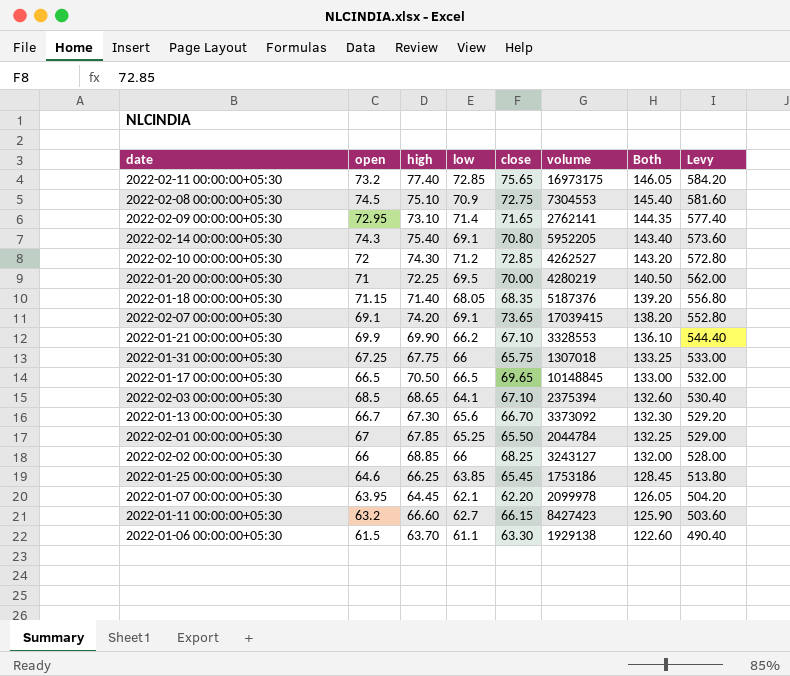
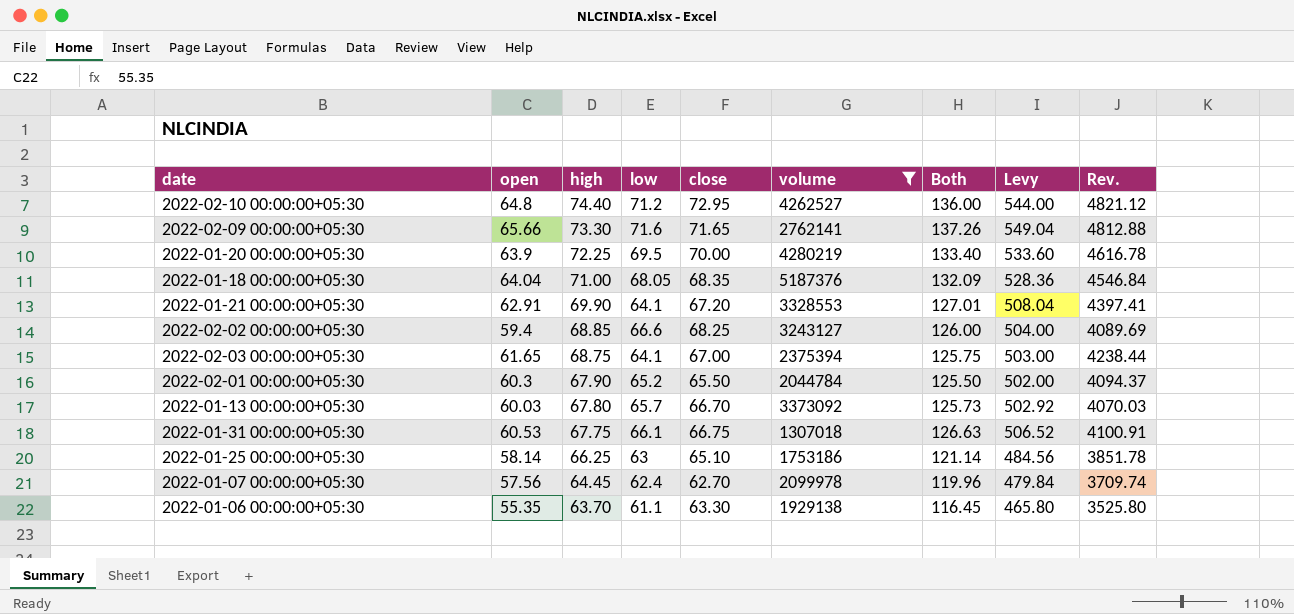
filter: none -> volume <= 5187376
row order: Both descending -> high descending
column Rev. | formula: none -> [open] * [high]
2022-02-10 00:00:00+05:30 | open: 72 -> 64.8
2022-02-10 00:00:00+05:30 | high: 74.30 -> 74.40
2022-02-10 00:00:00+05:30 | close: 72.85 -> 72.95
2022-02-10 00:00:00+05:30 | Both: 143.20 -> 136.00
2022-02-10 00:00:00+05:30 | Levy: 572.80 -> 544.00
2022-02-09 00:00:00+05:30 | open: 72.95 -> 65.66
2022-02-09 00:00:00+05:30 | high: 73.10 -> 73.30
2022-02-09 00:00:00+05:30 | low: 71.4 -> 71.6
2022-02-09 00:00:00+05:30 | Both: 144.35 -> 137.26
2022-02-09 00:00:00+05:30 | Levy: 577.40 -> 549.04
2022-01-20 00:00:00+05:30 | open: 71 -> 63.9
2022-01-20 00:00:00+05:30 | Both: 140.50 -> 133.40
2022-01-20 00:00:00+05:30 | Levy: 562.00 -> 533.60
2022-01-18 00:00:00+05:30 | open: 71.15 -> 64.04
2022-01-18 00:00:00+05:30 | high: 71.40 -> 71.00
2022-01-18 00:00:00+05:30 | Both: 139.20 -> 132.09
2022-01-18 00:00:00+05:30 | Levy: 556.80 -> 528.36
2022-01-21 00:00:00+05:30 | open: 69.9 -> 62.91
2022-01-21 00:00:00+05:30 | low: 66.2 -> 64.1
2022-01-21 00:00:00+05:30 | close: 67.10 -> 67.20
2022-01-21 00:00:00+05:30 | Both: 136.10 -> 127.01
2022-01-21 00:00:00+05:30 | Levy: 544.40 -> 508.04
2022-02-02 00:00:00+05:30 | open: 66 -> 59.4
2022-02-02 00:00:00+05:30 | low: 66 -> 66.6
2022-02-02 00:00:00+05:30 | Both: 132.00 -> 126.00
2022-02-02 00:00:00+05:30 | Levy: 528.00 -> 504.00
2022-02-03 00:00:00+05:30 | open: 68.5 -> 61.65
2022-02-03 00:00:00+05:30 | high: 68.65 -> 68.75
2022-02-03 00:00:00+05:30 | close: 67.10 -> 67.00
2022-02-03 00:00:00+05:30 | Both: 132.60 -> 125.75
2022-02-03 00:00:00+05:30 | Levy: 530.40 -> 503.00
2022-02-01 00:00:00+05:30 | open: 67 -> 60.3
2022-02-01 00:00:00+05:30 | high: 67.85 -> 67.90
2022-02-01 00:00:00+05:30 | low: 65.25 -> 65.2
2022-02-01 00:00:00+05:30 | Both: 132.25 -> 125.50
2022-02-01 00:00:00+05:30 | Levy: 529.00 -> 502.00
2022-01-13 00:00:00+05:30 | open: 66.7 -> 60.03
2022-01-13 00:00:00+05:30 | high: 67.30 -> 67.80
2022-01-13 00:00:00+05:30 | low: 65.6 -> 65.7
2022-01-13 00:00:00+05:30 | Both: 132.30 -> 125.73
2022-01-13 00:00:00+05:30 | Levy: 529.20 -> 502.92
2022-01-31 00:00:00+05:30 | open: 67.25 -> 60.53
2022-01-31 00:00:00+05:30 | low: 66 -> 66.1
2022-01-31 00:00:00+05:30 | close: 65.75 -> 66.75
2022-01-31 00:00:00+05:30 | Both: 133.25 -> 126.63
2022-01-31 00:00:00+05:30 | Levy: 533.00 -> 506.52
2022-01-25 00:00:00+05:30 | open: 64.6 -> 58.14
2022-01-25 00:00:00+05:30 | low: 63.85 -> 63
2022-01-25 00:00:00+05:30 | close: 65.45 -> 65.10
2022-01-25 00:00:00+05:30 | Both: 128.45 -> 121.14
2022-01-25 00:00:00+05:30 | Levy: 513.80 -> 484.56
2022-01-07 00:00:00+05:30 | open: 63.95 -> 57.56
2022-01-07 00:00:00+05:30 | low: 62.1 -> 62.4
2022-01-07 00:00:00+05:30 | close: 62.20 -> 62.70
2022-01-07 00:00:00+05:30 | Both: 126.05 -> 119.96
2022-01-07 00:00:00+05:30 | Levy: 504.20 -> 479.84
2022-01-06 00:00:00+05:30 | open: 61.5 -> 55.35
2022-01-06 00:00:00+05:30 | Both: 122.60 -> 116.45
2022-01-06 00:00:00+05:30 | Levy: 490.40 -> 465.80

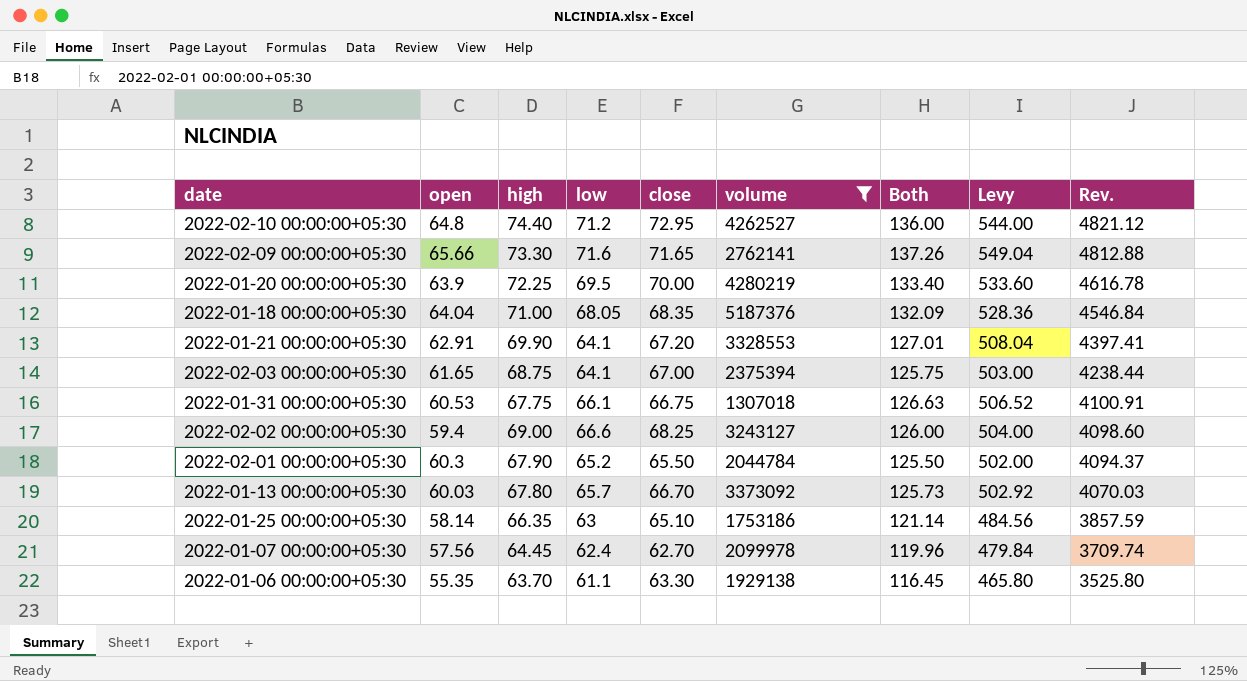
row order: high descending -> Rev. descending
2022-02-02 00:00:00+05:30 | high: 68.85 -> 69.00
2022-02-02 00:00:00+05:30 | Rev.: 4089.69 -> 4098.60
2022-01-25 00:00:00+05:30 | high: 66.25 -> 66.35
2022-01-25 00:00:00+05:30 | Rev.: 3851.78 -> 3857.59

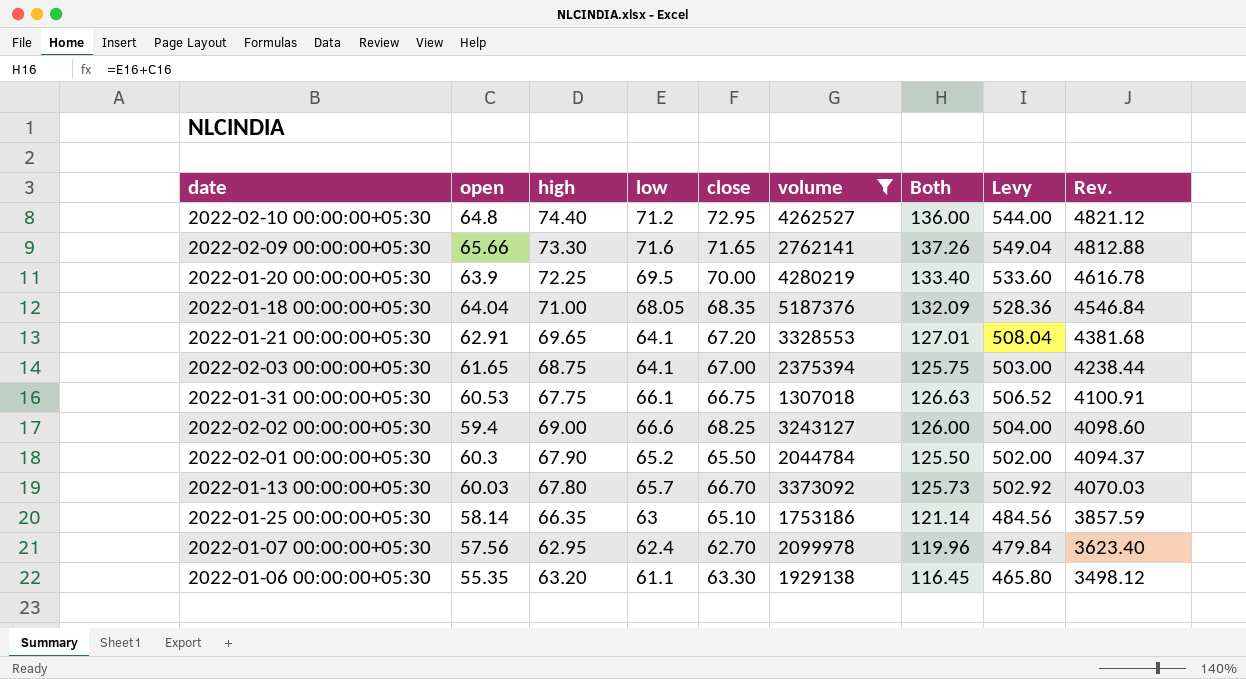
2022-01-21 00:00:00+05:30 | high: 69.90 -> 69.65
2022-01-21 00:00:00+05:30 | Rev.: 4397.41 -> 4381.68
2022-01-07 00:00:00+05:30 | high: 64.45 -> 62.95
2022-01-07 00:00:00+05:30 | Rev.: 3709.74 -> 3623.40
2022-01-06 00:00:00+05:30 | high: 63.70 -> 63.20
2022-01-06 00:00:00+05:30 | Rev.: 3525.80 -> 3498.12

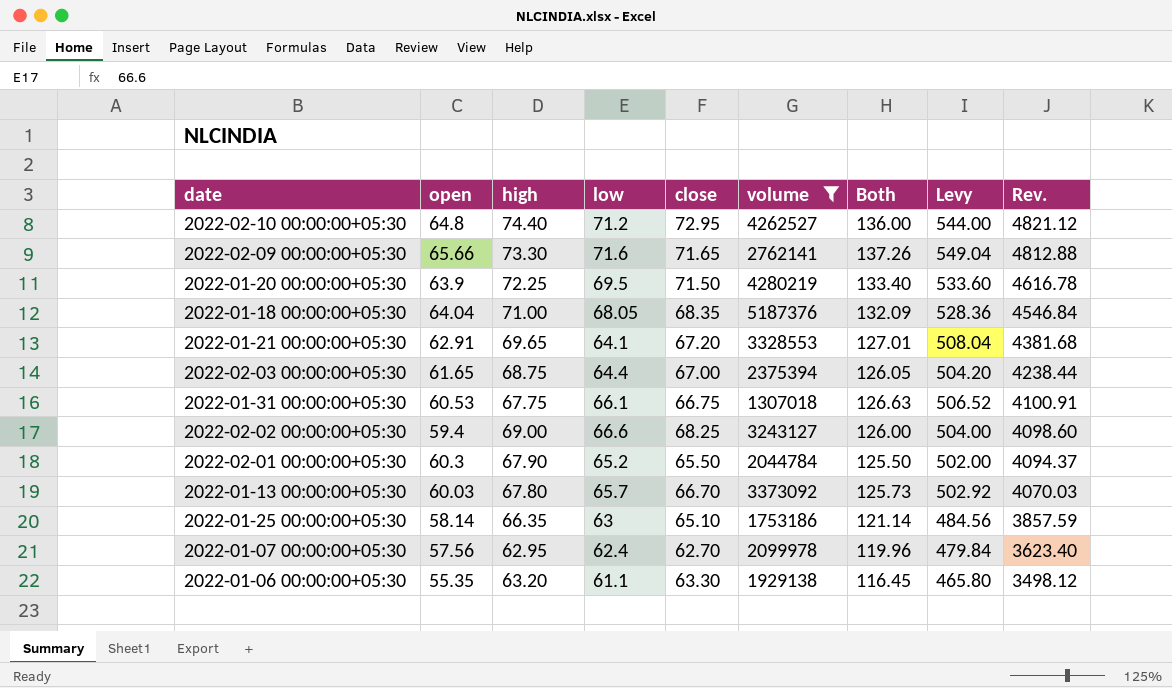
2022-01-20 00:00:00+05:30 | close: 70.00 -> 71.50
2022-02-03 00:00:00+05:30 | low: 64.1 -> 64.4
2022-02-03 00:00:00+05:30 | Both: 125.75 -> 126.05
2022-02-03 00:00:00+05:30 | Levy: 503.00 -> 504.20

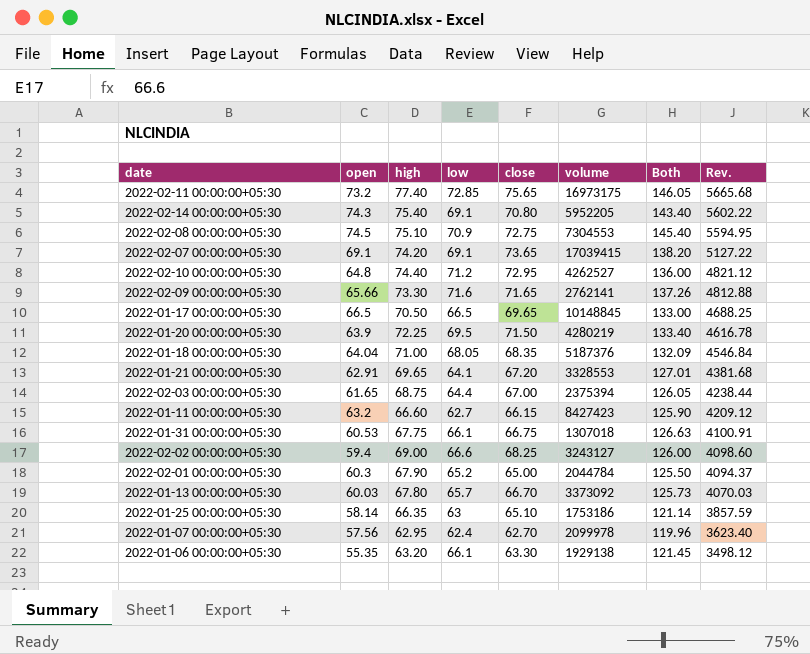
filter: volume <= 5187376 -> none
column Levy | formula: [Both] * 4 -> none
2022-02-01 00:00:00+05:30 | close: 65.50 -> 65.00
2022-01-06 00:00:00+05:30 | low: 61.1 -> 66.1
2022-01-06 00:00:00+05:30 | Both: 116.45 -> 121.45

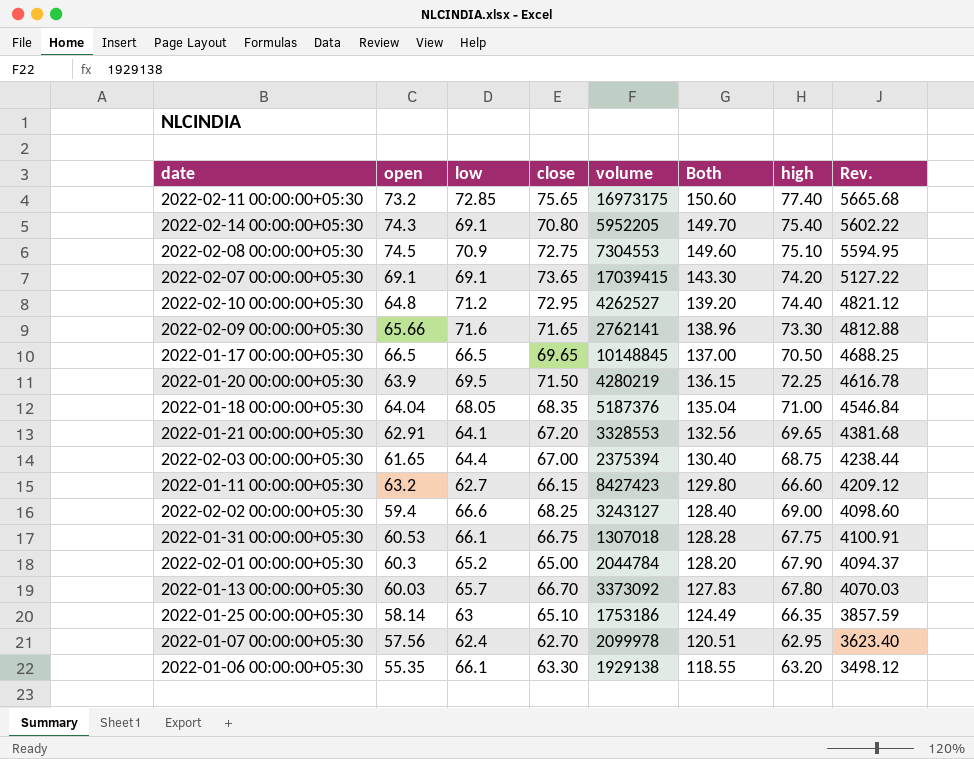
row order: Rev. descending -> Both descending
column Both | formula: [open] + [low] -> [open] + [high]
column high | position: 3 -> 7

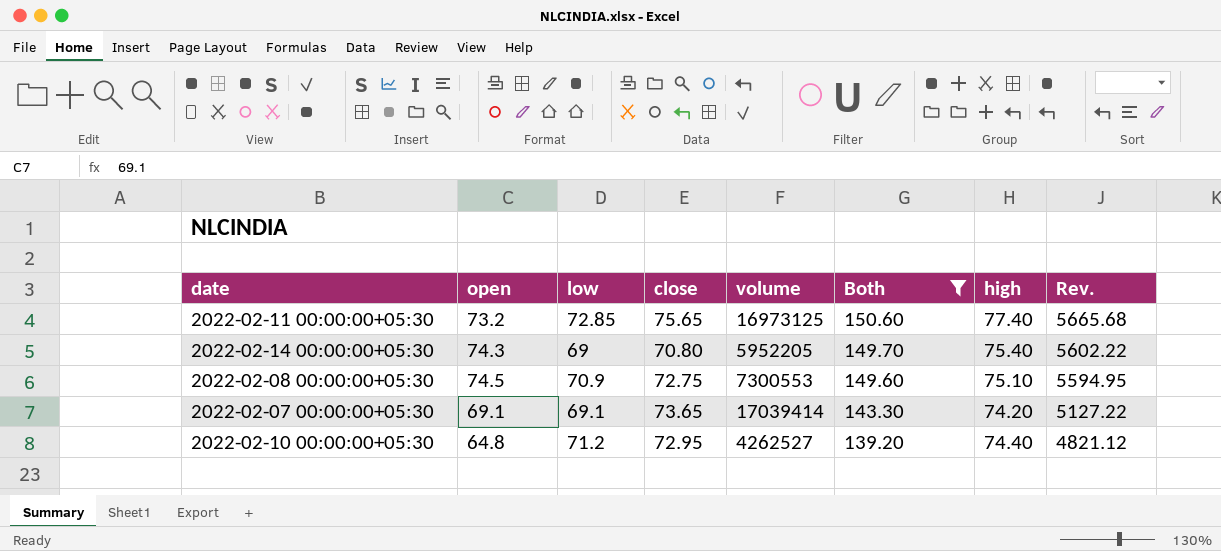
filter: none -> Both >= 139.20
2022-02-11 00:00:00+05:30 | volume: 16973175 -> 16973125
2022-02-14 00:00:00+05:30 | low: 69.1 -> 69
2022-02-08 00:00:00+05:30 | volume: 7304553 -> 7300553
2022-02-07 00:00:00+05:30 | volume: 17039415 -> 17039414

